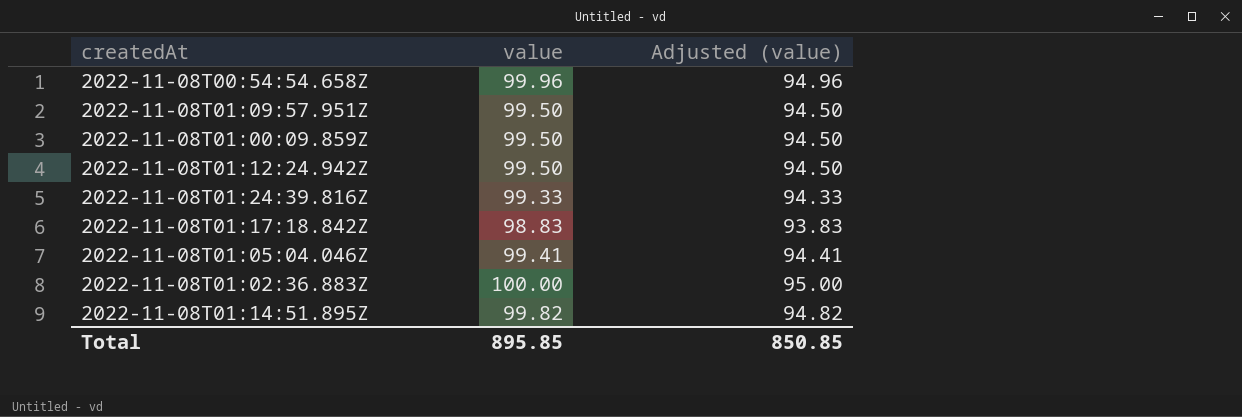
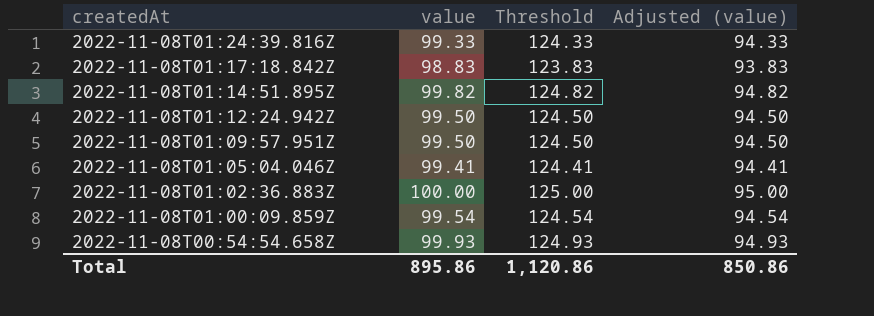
row order: none -> createdAt descending
column Threshold | formula: none -> [value] + 25
2022-11-08T01:00:09.859Z | value: 99.50 -> 99.54
2022-11-08T01:00:09.859Z | Adjusted (value): 94.50 -> 94.54
2022-11-08T00:54:54.658Z | value: 99.96 -> 99.93
2022-11-08T00:54:54.658Z | Adjusted (value): 94.96 -> 94.93
Total | value: 895.85 -> 895.86
Total | Adjusted (value): 850.85 -> 850.86

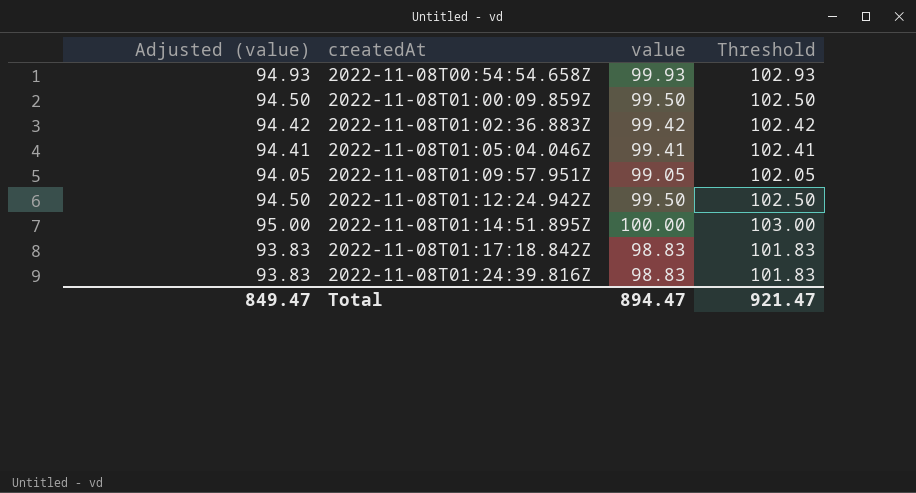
row order: createdAt descending -> createdAt ascending
column Adjusted (value) | position: 4 -> 1
column Threshold | formula: [value] + 25 -> [value] + 3
2022-11-08T01:00:09.859Z | Adjusted (value): 94.54 -> 94.50
2022-11-08T01:00:09.859Z | value: 99.54 -> 99.50
2022-11-08T01:02:36.883Z | Adjusted (value): 95.00 -> 94.42
2022-11-08T01:02:36.883Z | value: 100.00 -> 99.42
2022-11-08T01:09:57.951Z | Adjusted (value): 94.50 -> 94.05
2022-11-08T01:09:57.951Z | value: 99.50 -> 99.05
2022-11-08T01:14:51.895Z | Adjusted (value): 94.82 -> 95.00
2022-11-08T01:14:51.895Z | value: 99.82 -> 100.00
2022-11-08T01:24:39.816Z | Adjusted (value): 94.33 -> 93.83
2022-11-08T01:24:39.816Z | value: 99.33 -> 98.83
Total | Adjusted (value): 850.86 -> 849.47
Total | value: 895.86 -> 894.47
Total | Threshold: 1,120.86 -> 921.47

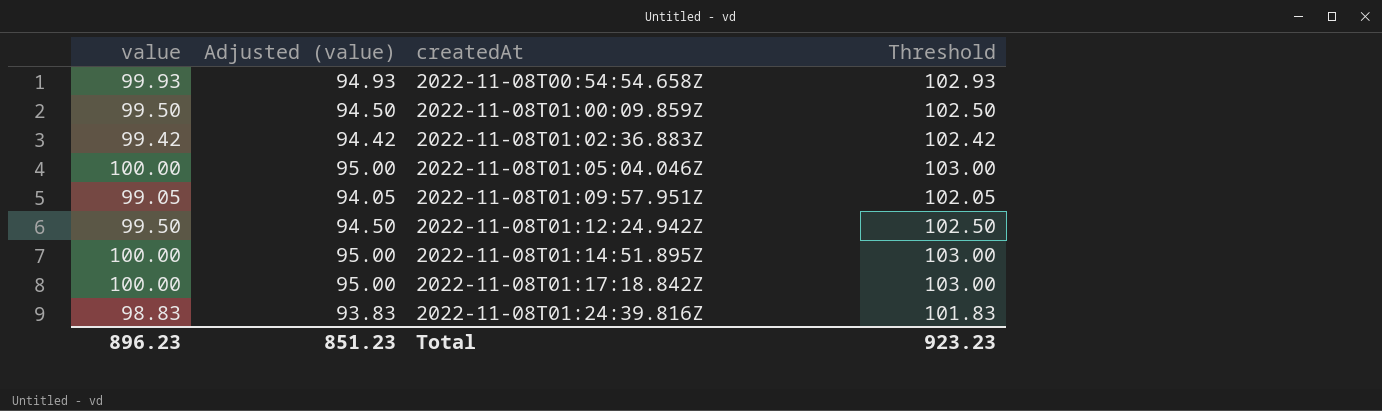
column value | position: 3 -> 1
2022-11-08T01:05:04.046Z | value: 99.41 -> 100.00
2022-11-08T01:05:04.046Z | Adjusted (value): 94.41 -> 95.00
2022-11-08T01:05:04.046Z | Threshold: 102.41 -> 103.00
2022-11-08T01:17:18.842Z | value: 98.83 -> 100.00
2022-11-08T01:17:18.842Z | Adjusted (value): 93.83 -> 95.00
2022-11-08T01:17:18.842Z | Threshold: 101.83 -> 103.00
Total | value: 894.47 -> 896.23
Total | Adjusted (value): 849.47 -> 851.23
Total | Threshold: 921.47 -> 923.23

